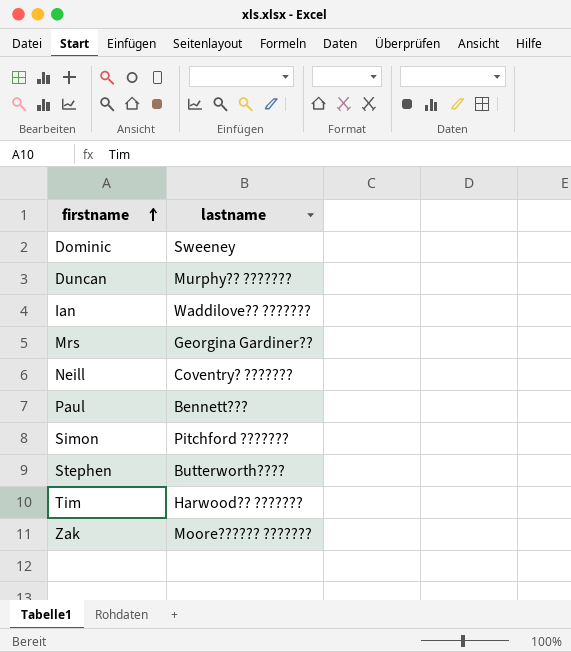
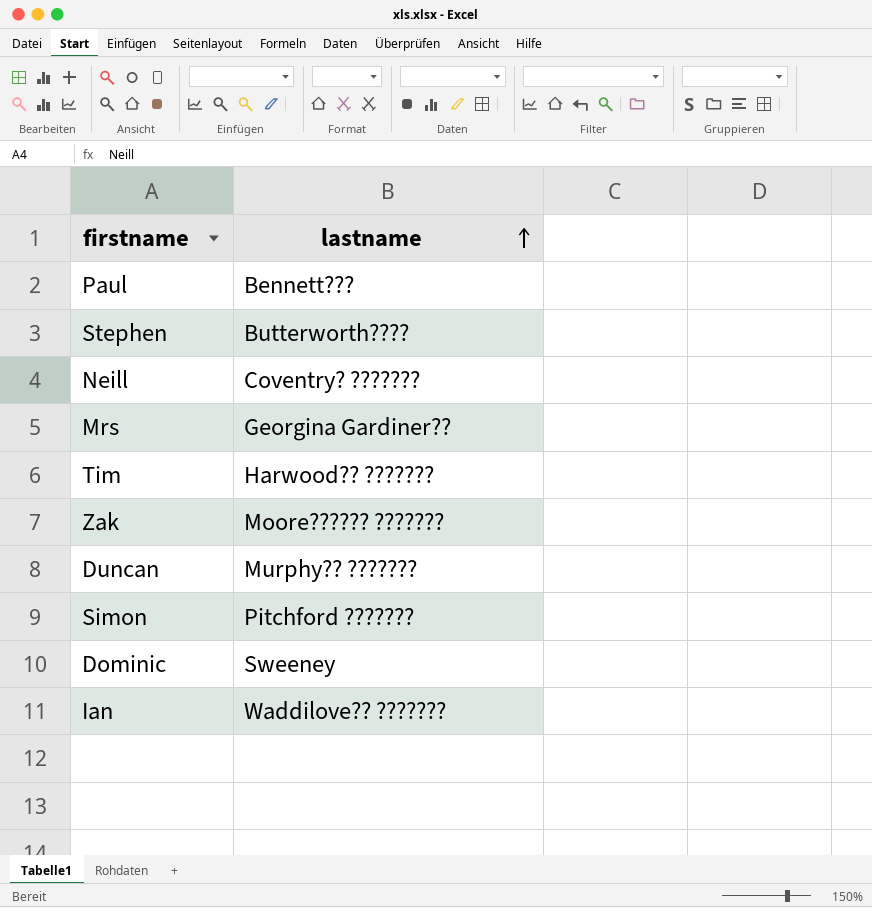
row order: firstname ascending -> lastname ascending

